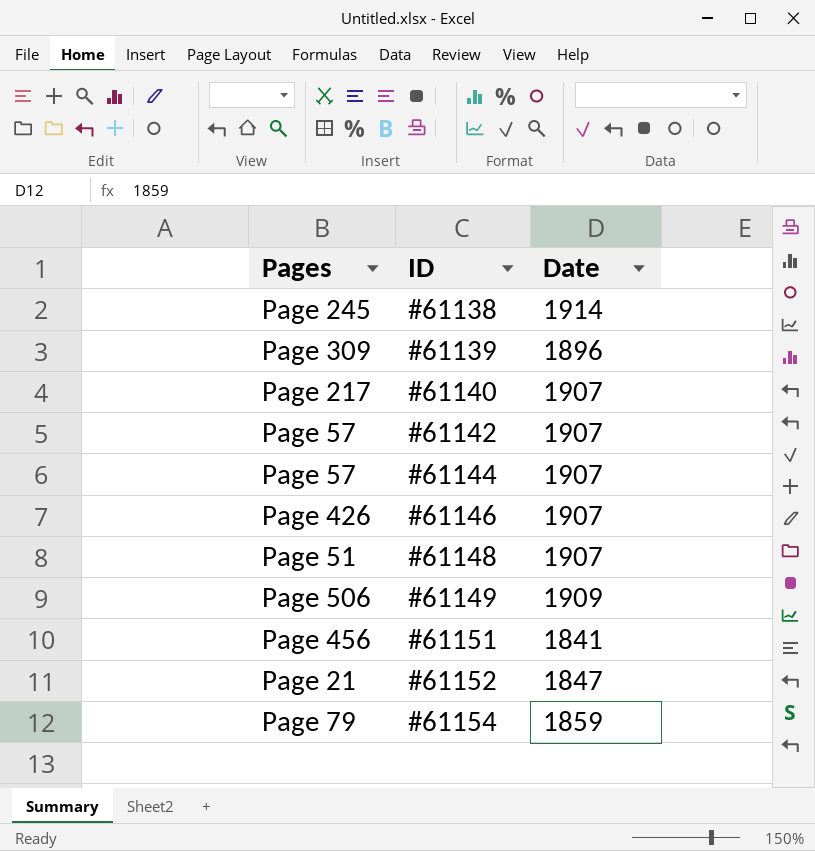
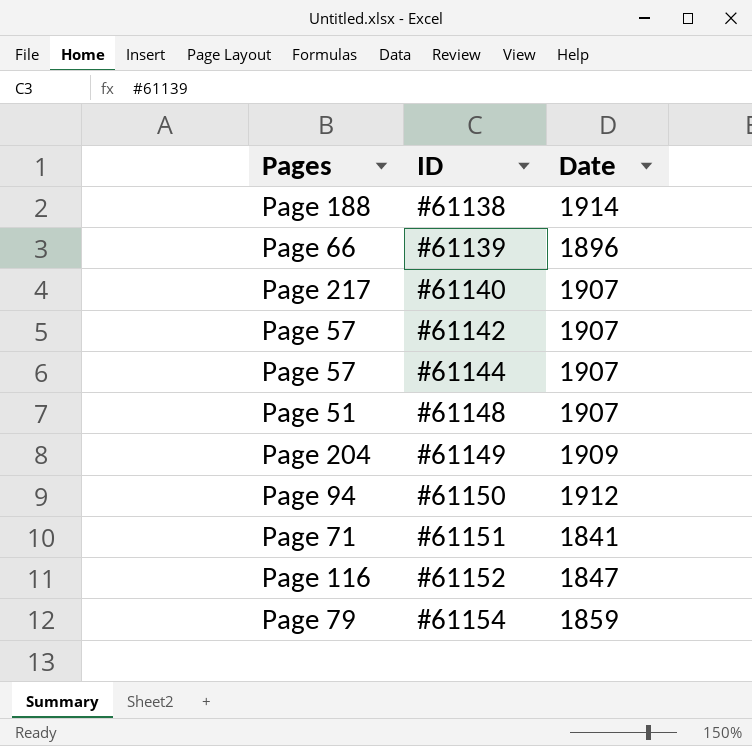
row #61146: Page 426 | 1907 -> none
#61138 | Pages: Page 245 -> Page 188
#61139 | Pages: Page 309 -> Page 66
#61149 | Pages: Page 506 -> Page 204
row #61150: none -> Page 94 | 1912
#61151 | Pages: Page 456 -> Page 71
#61152 | Pages: Page 21 -> Page 116

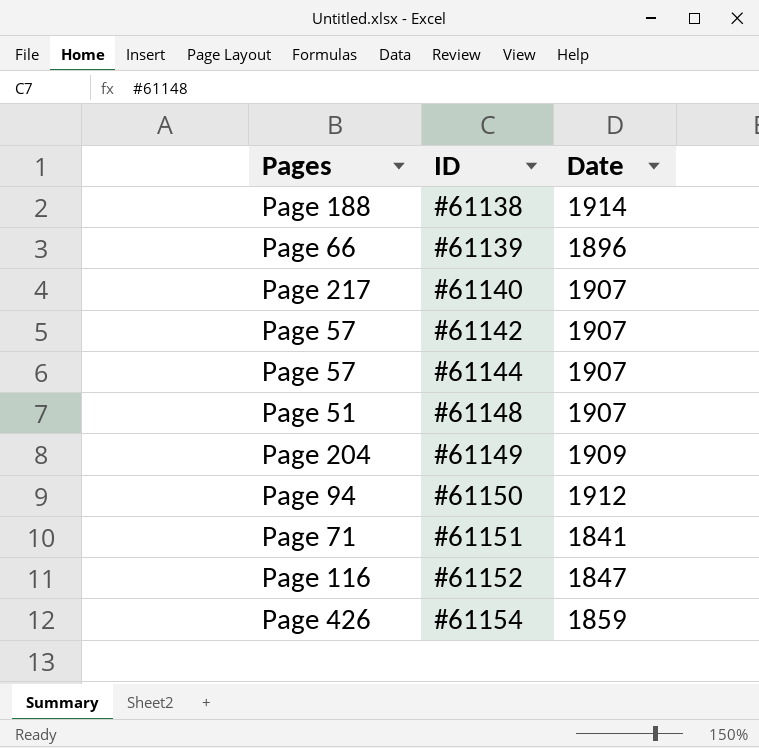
#61154 | Pages: Page 79 -> Page 426

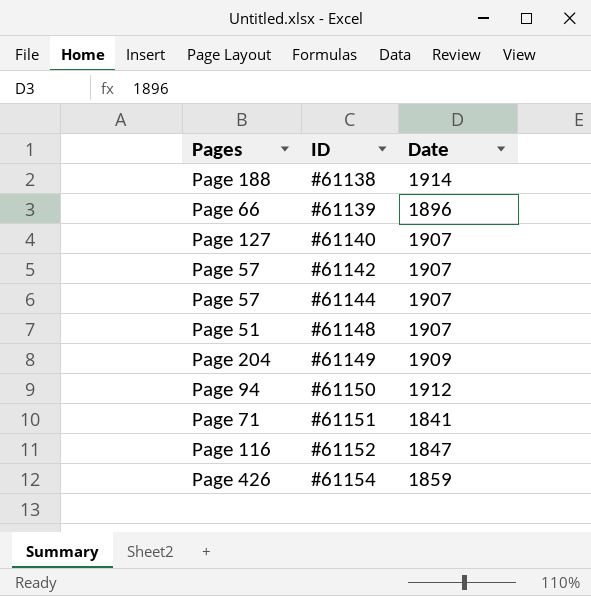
#61140 | Pages: Page 217 -> Page 127

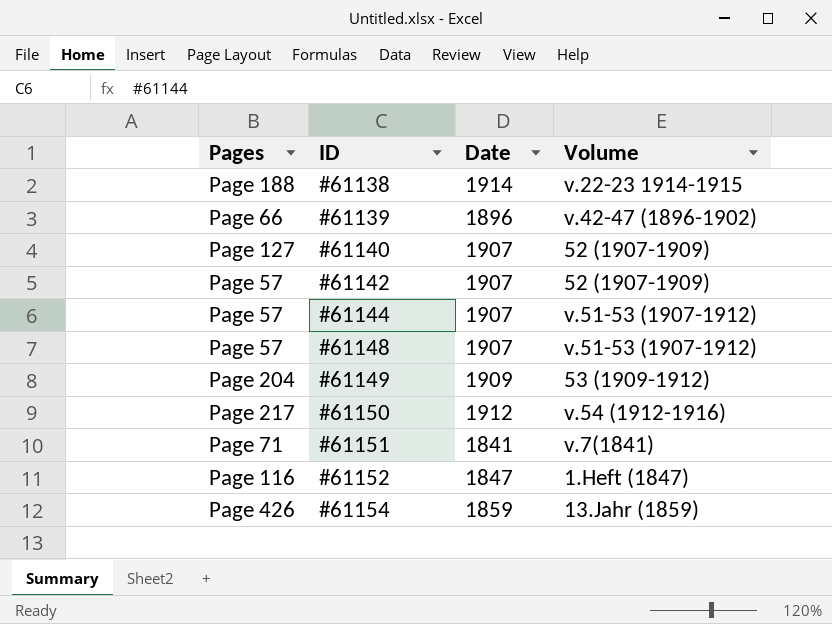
column Volume | position: none -> 4
#61148 | Pages: Page 51 -> Page 57
#61150 | Pages: Page 94 -> Page 217

